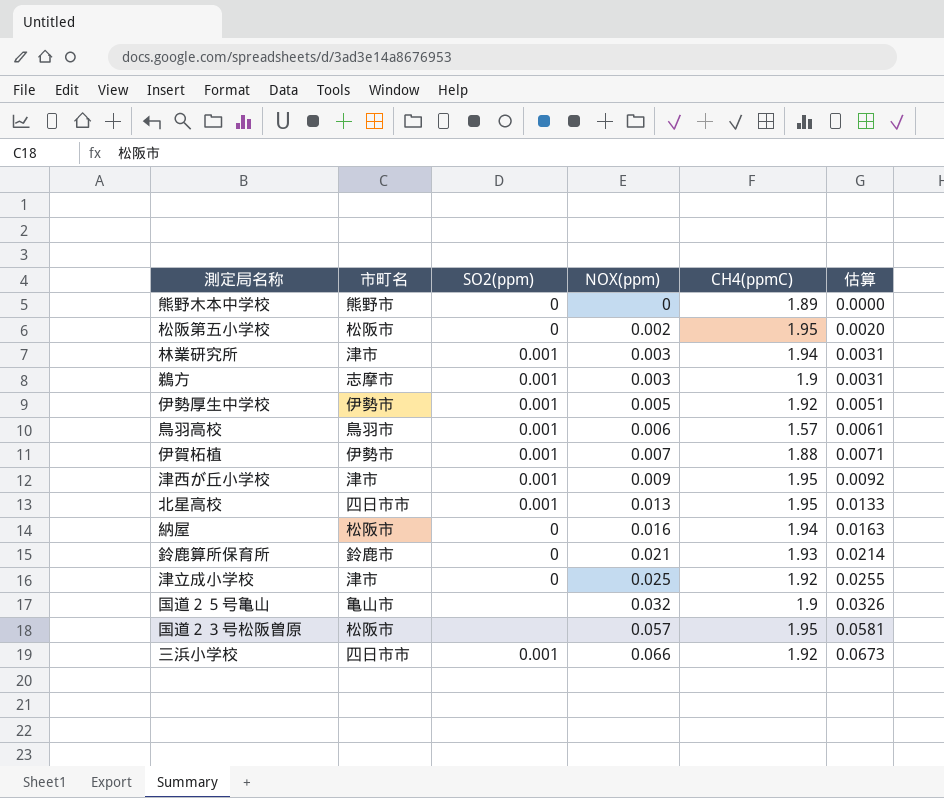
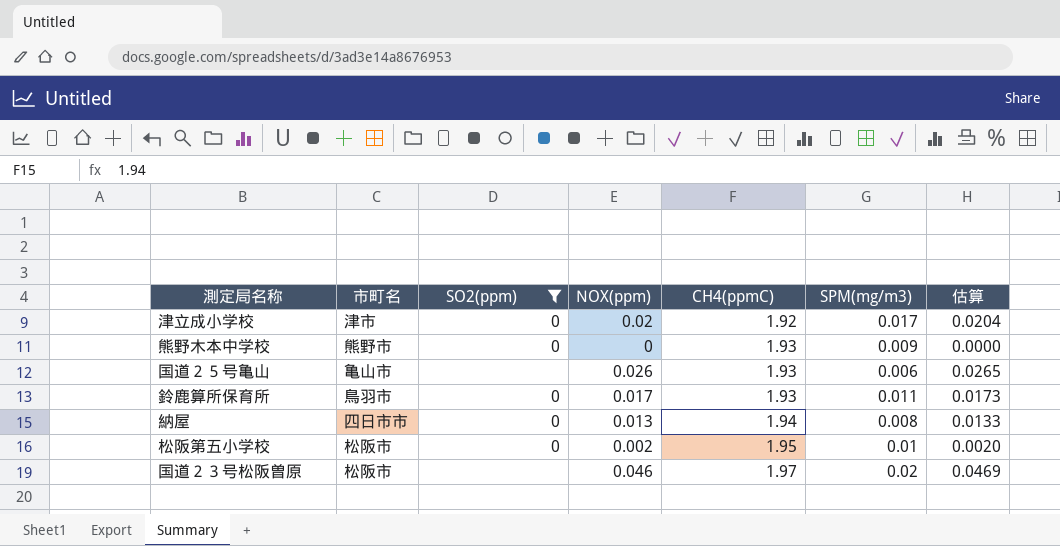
filter: none -> SO2(ppm) != 0.001
row order: NOX(ppm) ascending -> CH4(ppmC) ascending
column SPM(mg/m3) | position: none -> 6
津立成小学校 | NOX(ppm): 0.025 -> 0.02
津立成小学校 | 估算: 0.0255 -> 0.0204
熊野木本中学校 | CH4(ppmC): 1.89 -> 1.93
国道２５号亀山 | NOX(ppm): 0.032 -> 0.026
国道２５号亀山 | CH4(ppmC): 1.9 -> 1.93
国道２５号亀山 | 估算: 0.0326 -> 0.0265
鈴鹿算所保育所 | 市町名: 鈴鹿市 -> 鳥羽市
鈴鹿算所保育所 | NOX(ppm): 0.021 -> 0.017
鈴鹿算所保育所 | 估算: 0.0214 -> 0.0173
納屋 | 市町名: 松阪市 -> 四日市市
納屋 | NOX(ppm): 0.016 -> 0.013
納屋 | 估算: 0.0163 -> 0.0133
国道２３号松阪曽原 | NOX(ppm): 0.057 -> 0.046
国道２３号松阪曽原 | CH4(ppmC): 1.95 -> 1.97
国道２３号松阪曽原 | 估算: 0.0581 -> 0.0469

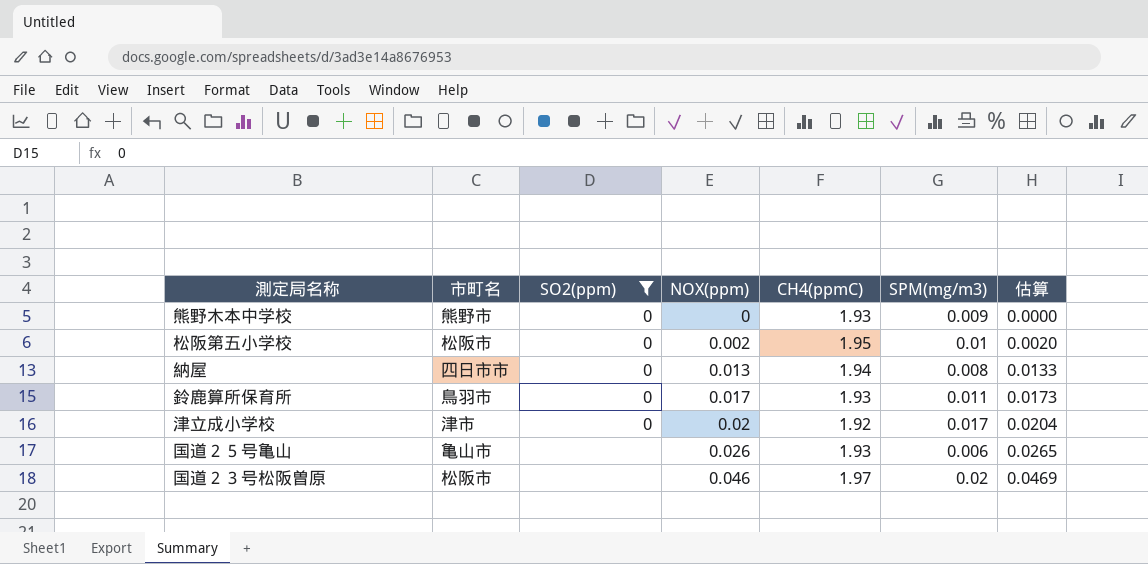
row order: CH4(ppmC) ascending -> NOX(ppm) ascending

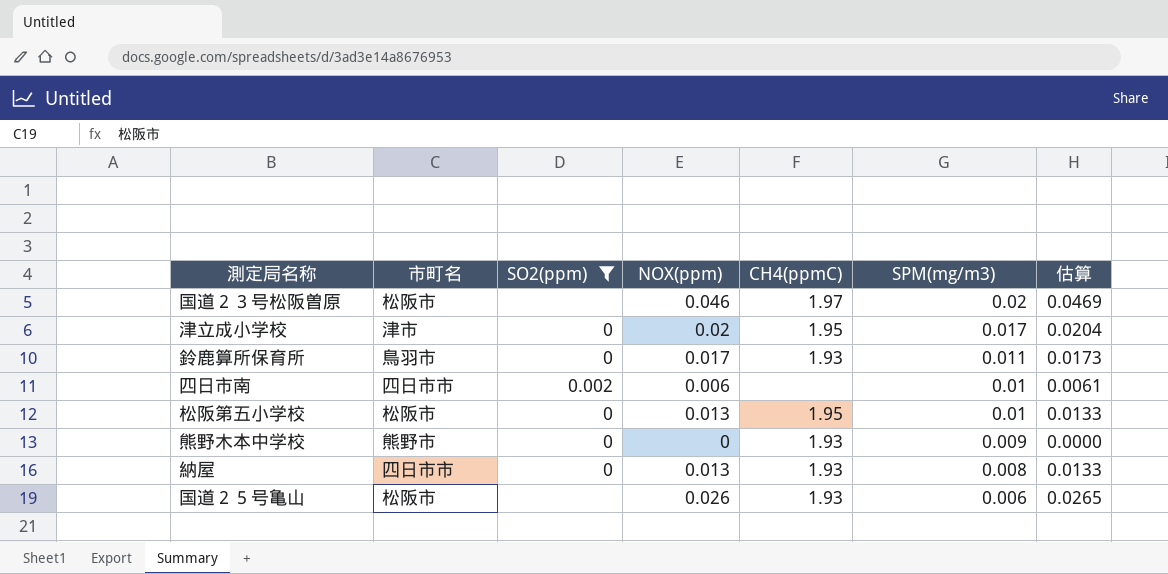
row order: NOX(ppm) ascending -> SPM(mg/m3) descending
津立成小学校 | CH4(ppmC): 1.92 -> 1.95
row 四日市南: none -> 四日市市 | 0.002 | 0.006 | none | 0.01 | 0.0061
松阪第五小学校 | NOX(ppm): 0.002 -> 0.013
松阪第五小学校 | 估算: 0.0020 -> 0.0133
納屋 | CH4(ppmC): 1.94 -> 1.93
国道２５号亀山 | 市町名: 亀山市 -> 松阪市

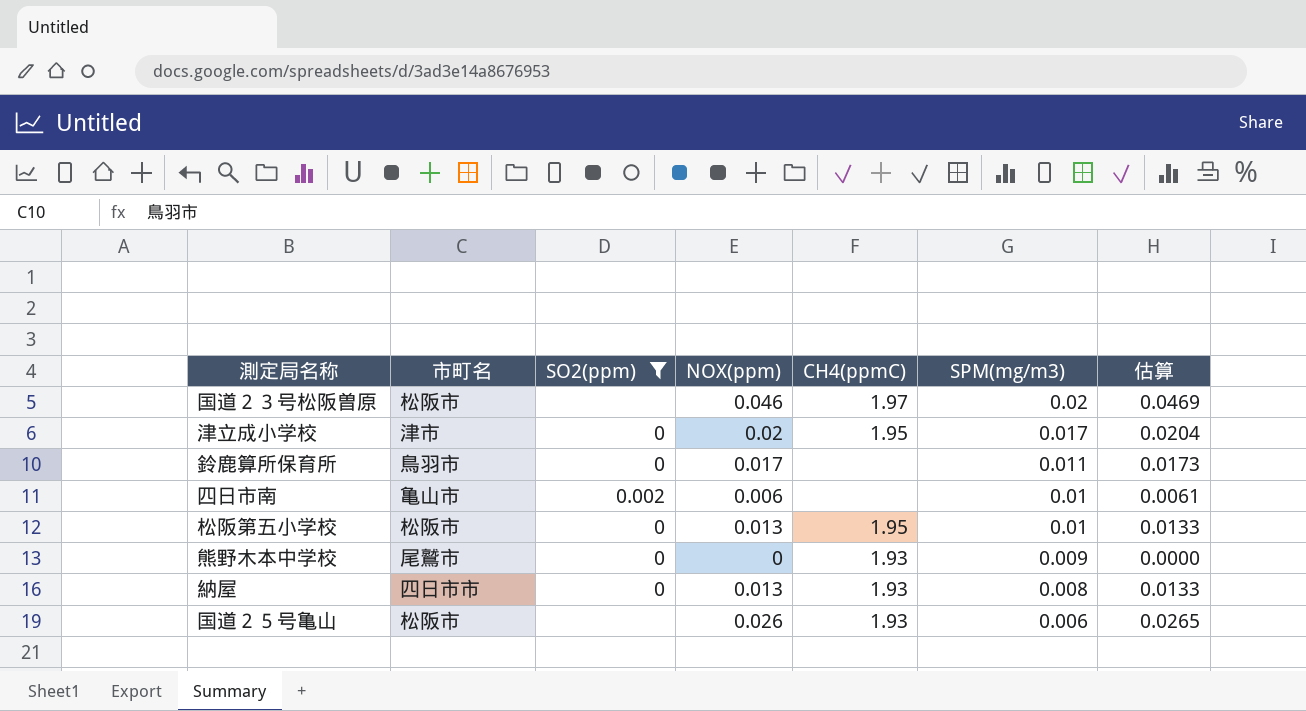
鈴鹿算所保育所 | CH4(ppmC): 1.93 -> none
四日市南 | 市町名: 四日市市 -> 亀山市
熊野木本中学校 | 市町名: 熊野市 -> 尾鷲市

